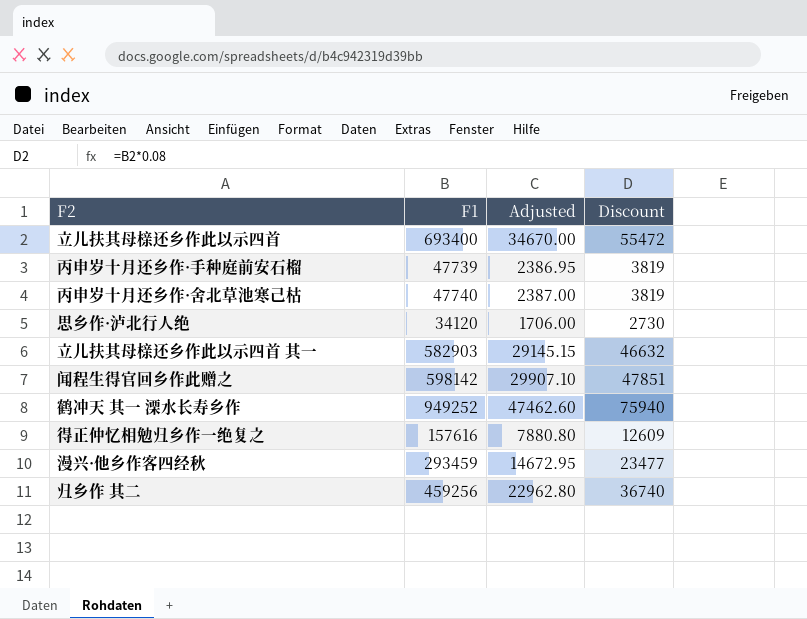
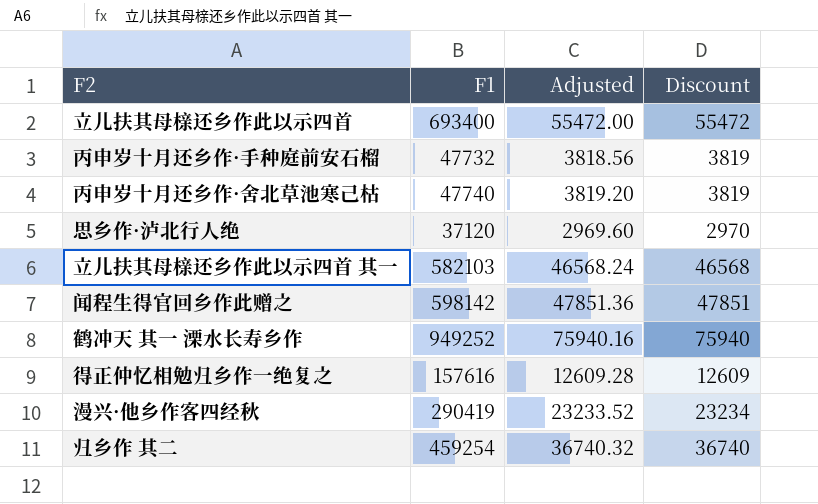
column Adjusted | formula: [F1] * 0.05 -> [F1] * 0.08
丙申岁十月还乡作·手种庭前安石榴 | F1: 47739 -> 47732
思乡作·泸北行人绝 | F1: 34120 -> 37120
思乡作·泸北行人绝 | Discount: 2730 -> 2970
立儿扶其母榇还乡作此以示四首 其一 | F1: 582903 -> 582103
立儿扶其母榇还乡作此以示四首 其一 | Discount: 46632 -> 46568
漫兴·他乡作客四经秋 | F1: 293459 -> 290419
漫兴·他乡作客四经秋 | Discount: 23477 -> 23234
归乡作 其二 | F1: 459256 -> 459254

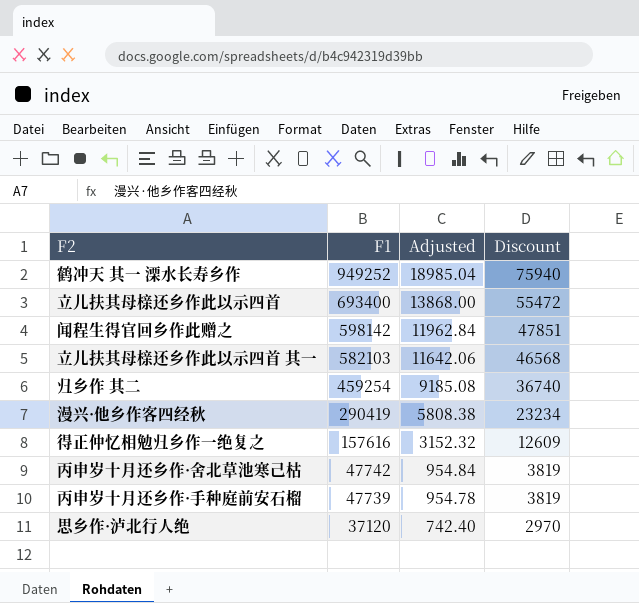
row order: none -> F1 descending
column Adjusted | formula: [F1] * 0.08 -> [F1] * 0.02
丙申岁十月还乡作·舍北草池寒己枯 | F1: 47740 -> 47742
丙申岁十月还乡作·手种庭前安石榴 | F1: 47732 -> 47739

